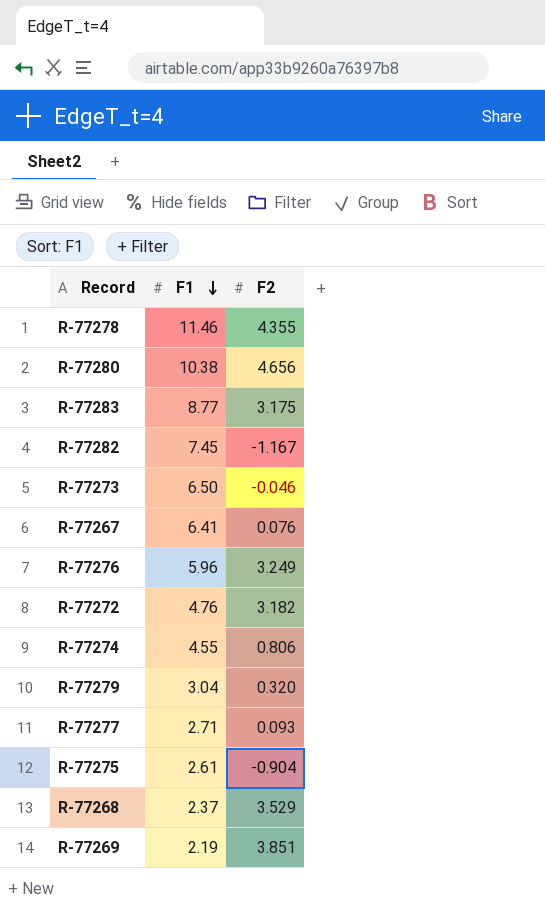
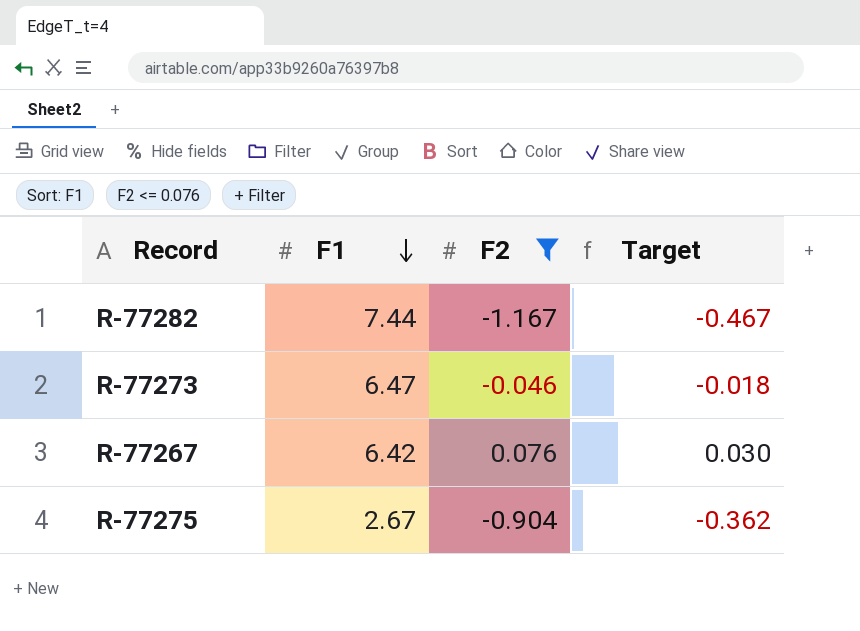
filter: none -> F2 <= 0.076
column Target | formula: none -> [F2] * 0.4
R-77282 | F1: 7.45 -> 7.44
R-77273 | F1: 6.50 -> 6.47
R-77267 | F1: 6.41 -> 6.42
R-77275 | F1: 2.61 -> 2.67

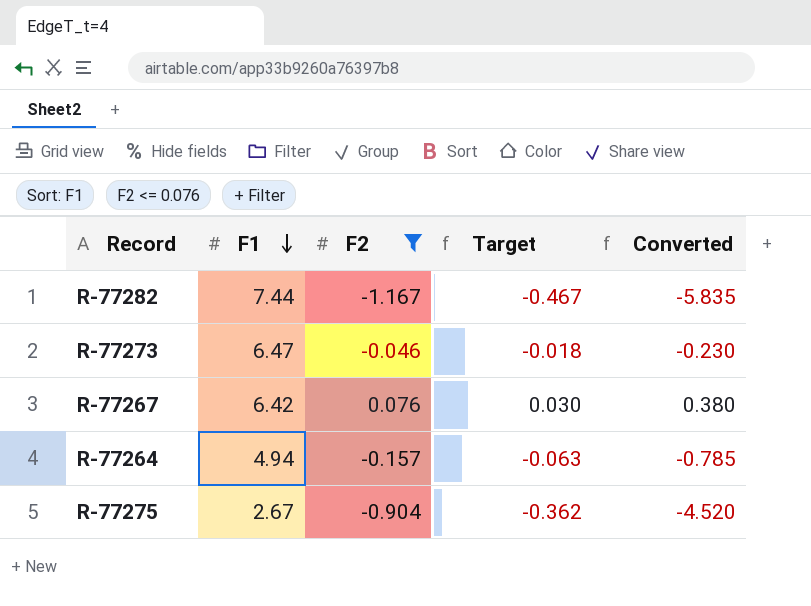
column Converted | formula: none -> [F2] * 5
row R-77264: none -> 4.94 | -0.157 | -0.063 | -0.785

